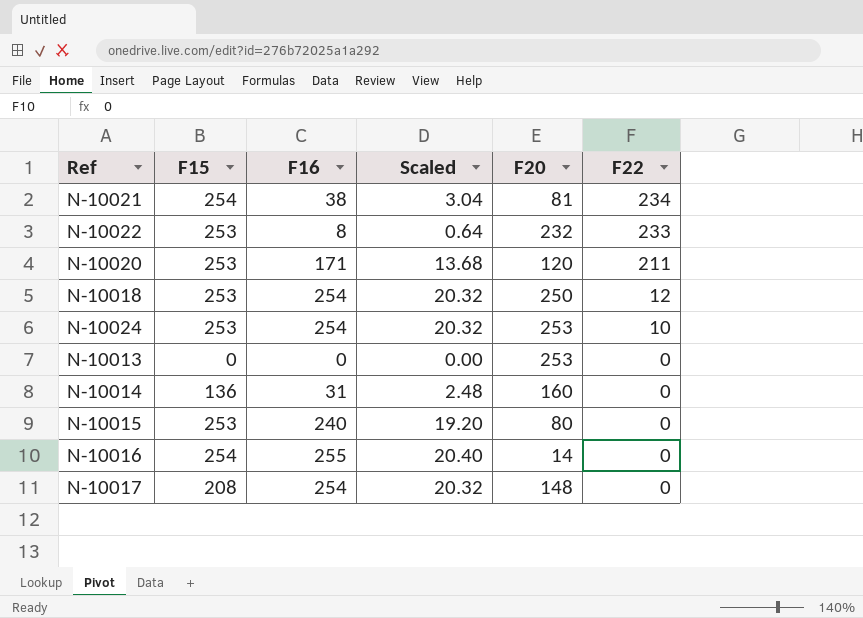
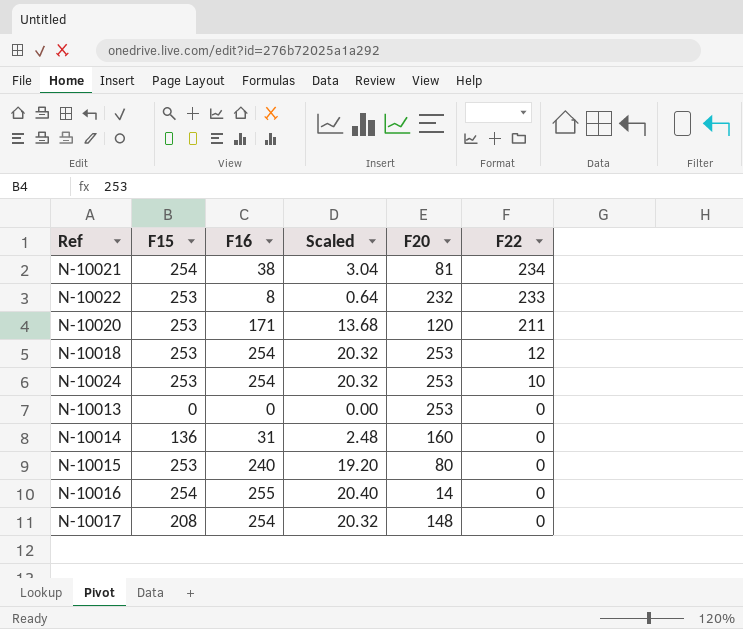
N-10018 | F20: 250 -> 253

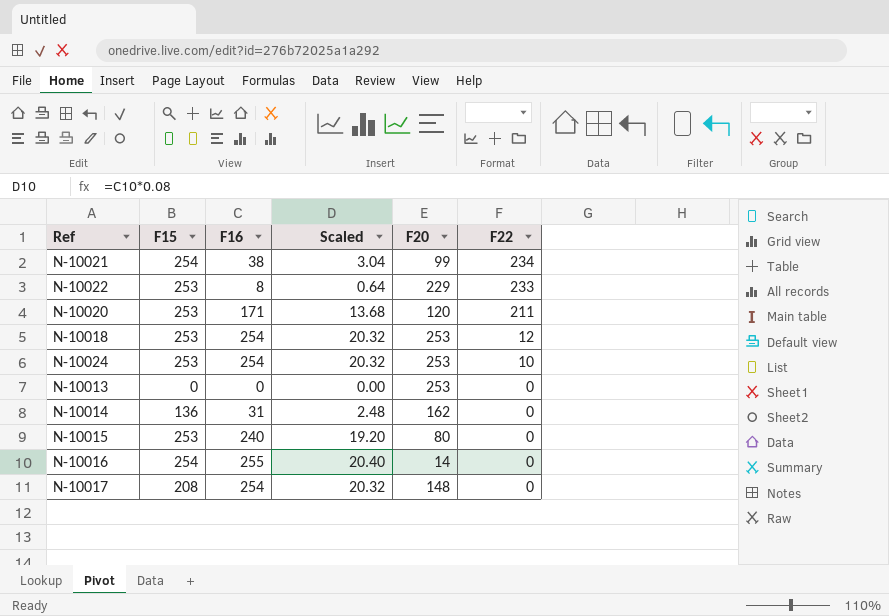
N-10021 | F20: 81 -> 99
N-10022 | F20: 232 -> 229
N-10014 | F20: 160 -> 162

